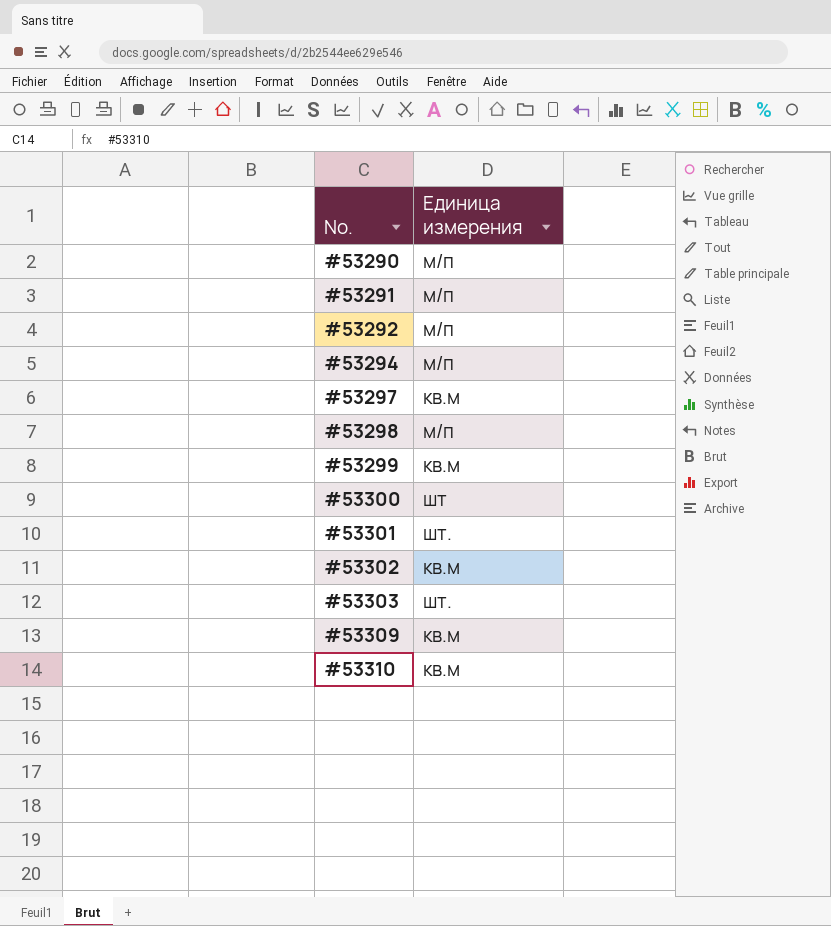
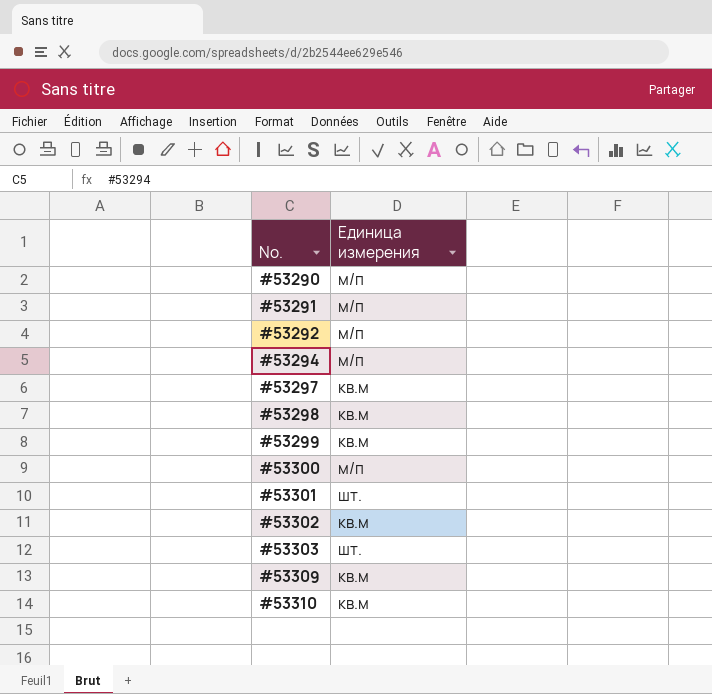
#53298 | Единица измерения: м/п -> кв.м
#53300 | Единица измерения: шт -> м/п

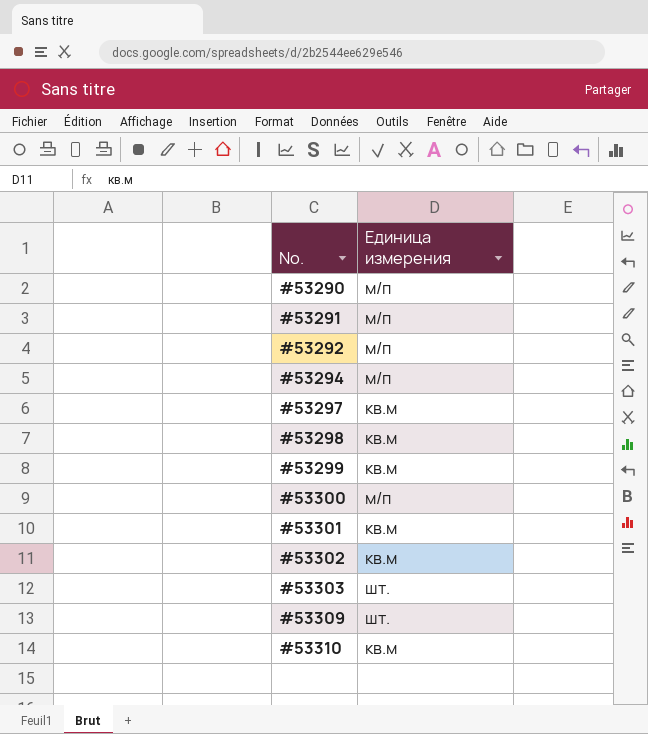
#53301 | Единица измерения: шт. -> кв.м
#53309 | Единица измерения: кв.м -> шт.

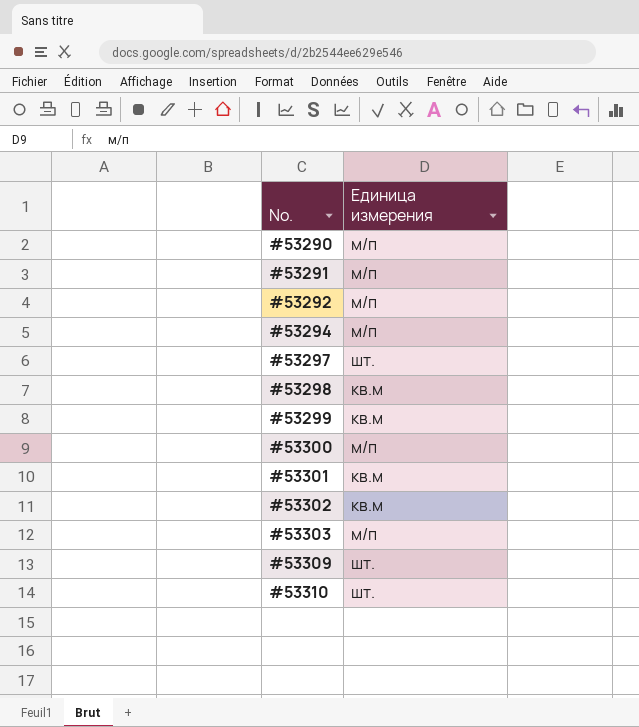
#53297 | Единица измерения: кв.м -> шт.
#53303 | Единица измерения: шт. -> м/п
#53310 | Единица измерения: кв.м -> шт.

